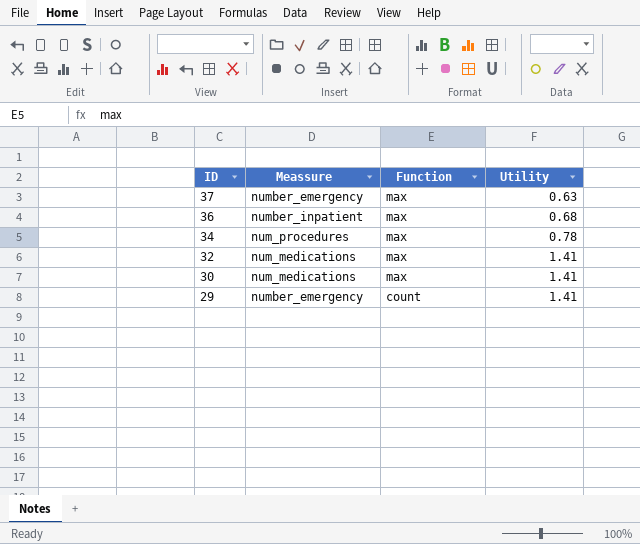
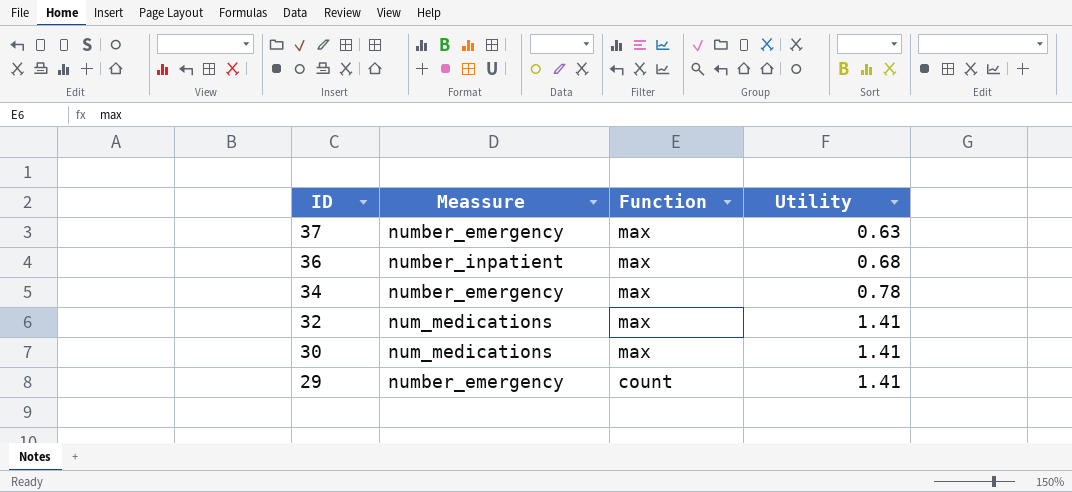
34 | Meassure: num_procedures -> number_emergency

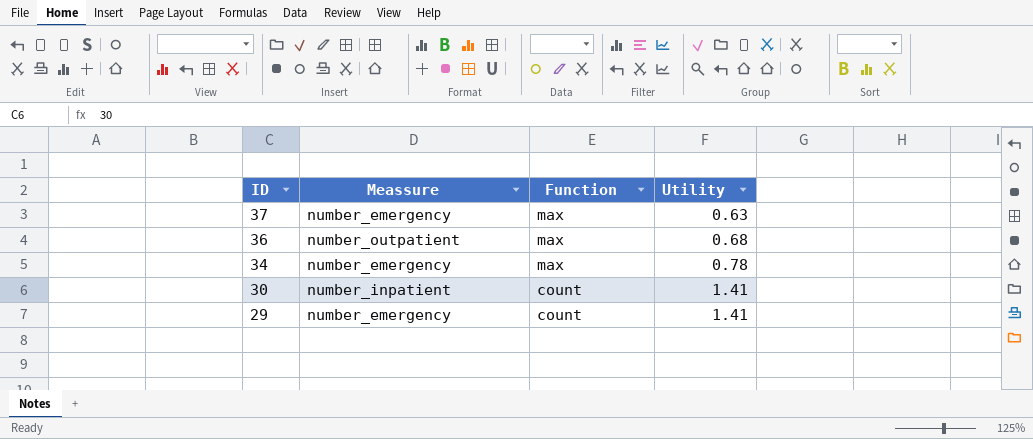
row 32: num_medications | max | 1.41 -> none
36 | Meassure: number_inpatient -> number_outpatient
30 | Meassure: num_medications -> number_inpatient
30 | Function: max -> count

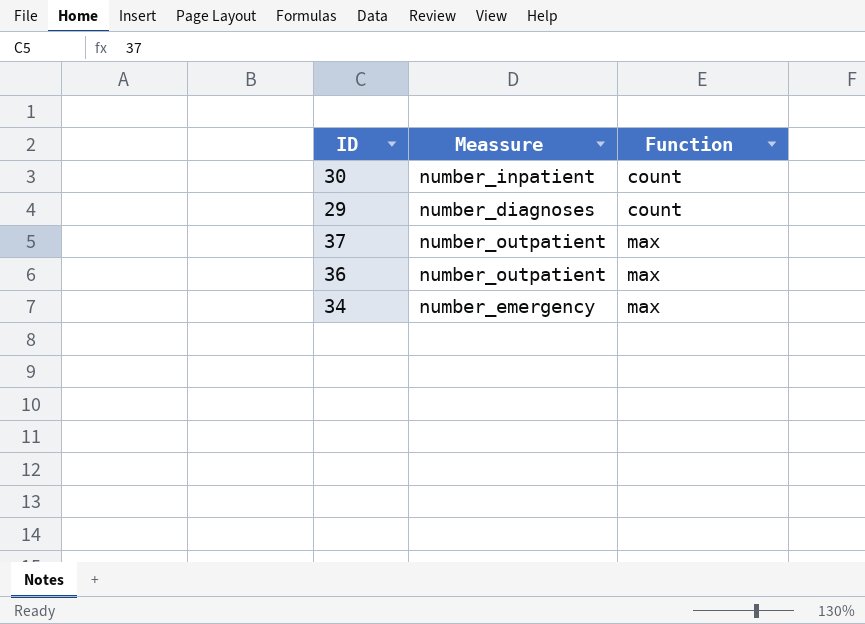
row order: ID descending -> Function ascending
column Utility | position: 4 -> none
29 | Meassure: number_emergency -> number_diagnoses
37 | Meassure: number_emergency -> number_outpatient

